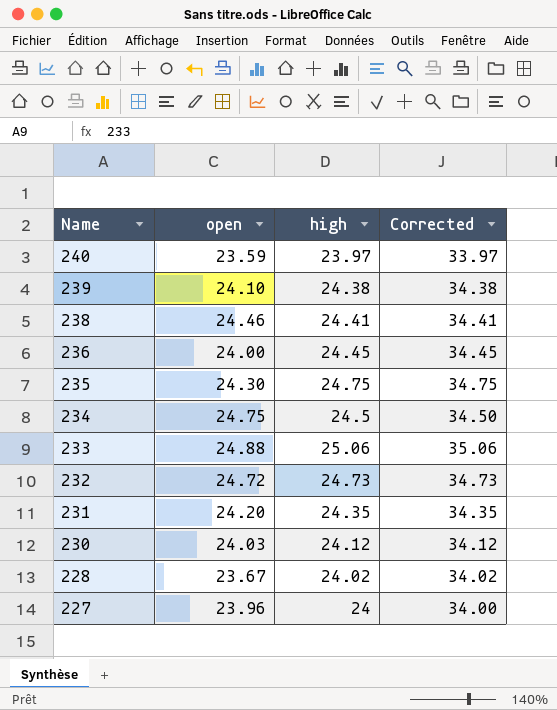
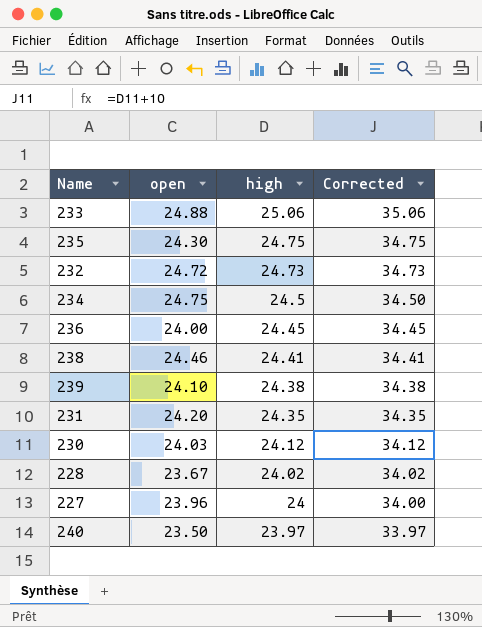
row order: Name descending -> high descending
240 | open: 23.59 -> 23.50

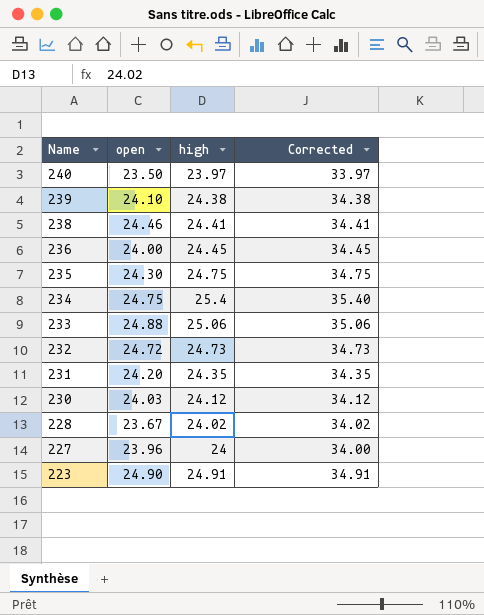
row order: high descending -> Name descending
234 | high: 24.5 -> 25.4
234 | Corrected: 34.50 -> 35.40
row 223: none -> 24.90 | 24.91 | 34.91

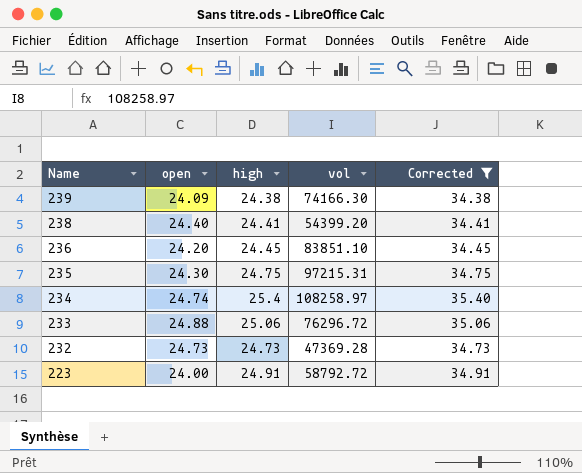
filter: none -> Corrected >= 34.38
column vol | position: none -> 4
239 | open: 24.10 -> 24.09
238 | open: 24.46 -> 24.40
236 | open: 24.00 -> 24.20
234 | open: 24.75 -> 24.74
232 | open: 24.72 -> 24.73
223 | open: 24.90 -> 24.00

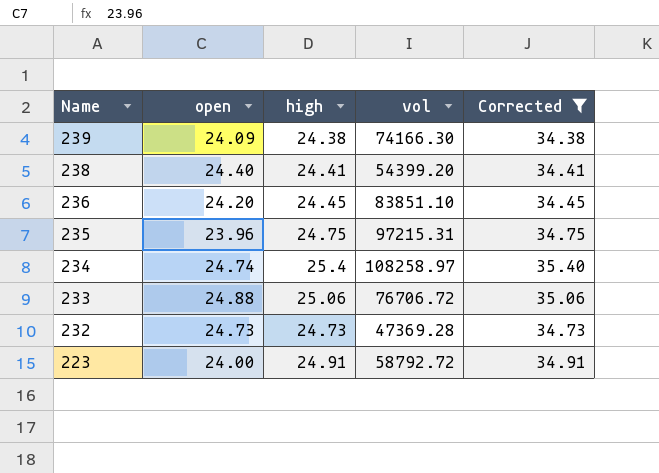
235 | open: 24.30 -> 23.96
233 | vol: 76296.72 -> 76706.72

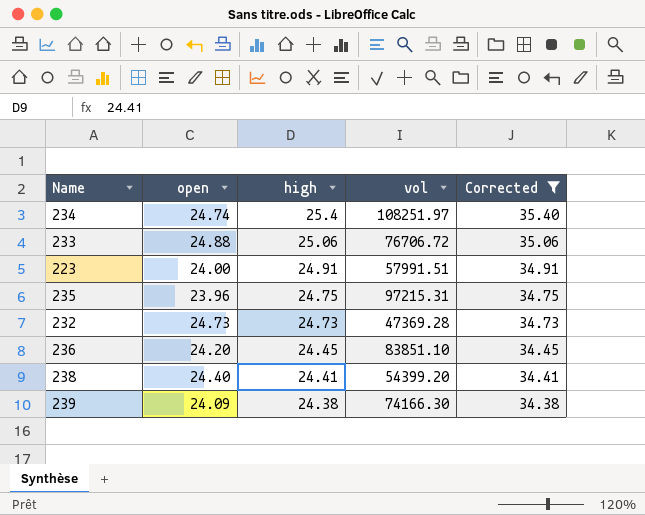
row order: Name descending -> high descending
234 | vol: 108258.97 -> 108251.97
223 | vol: 58792.72 -> 57991.51

